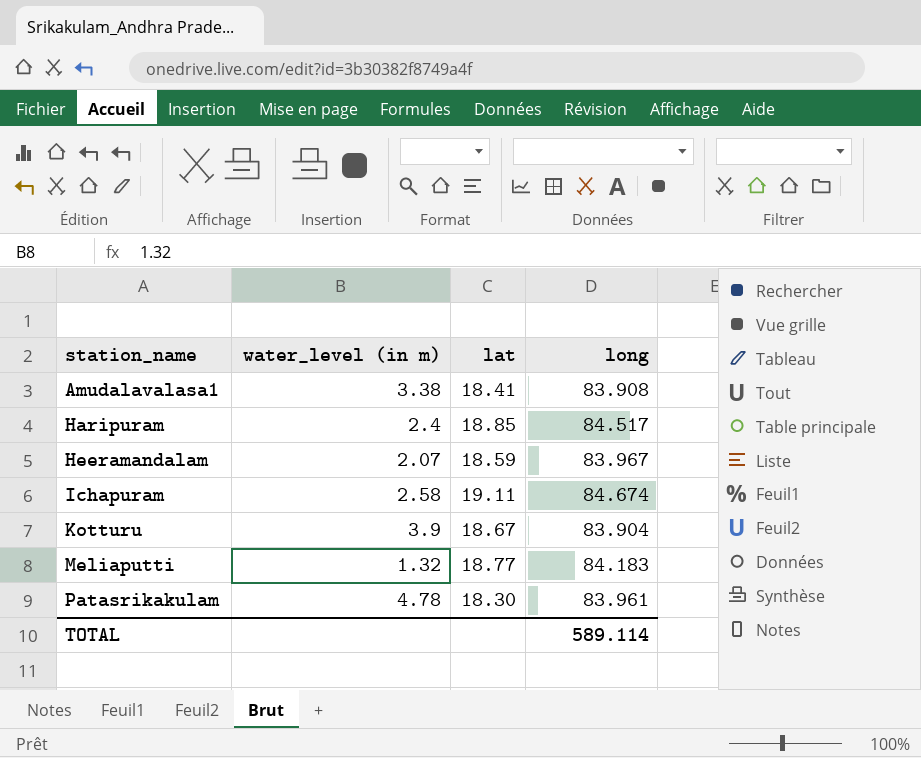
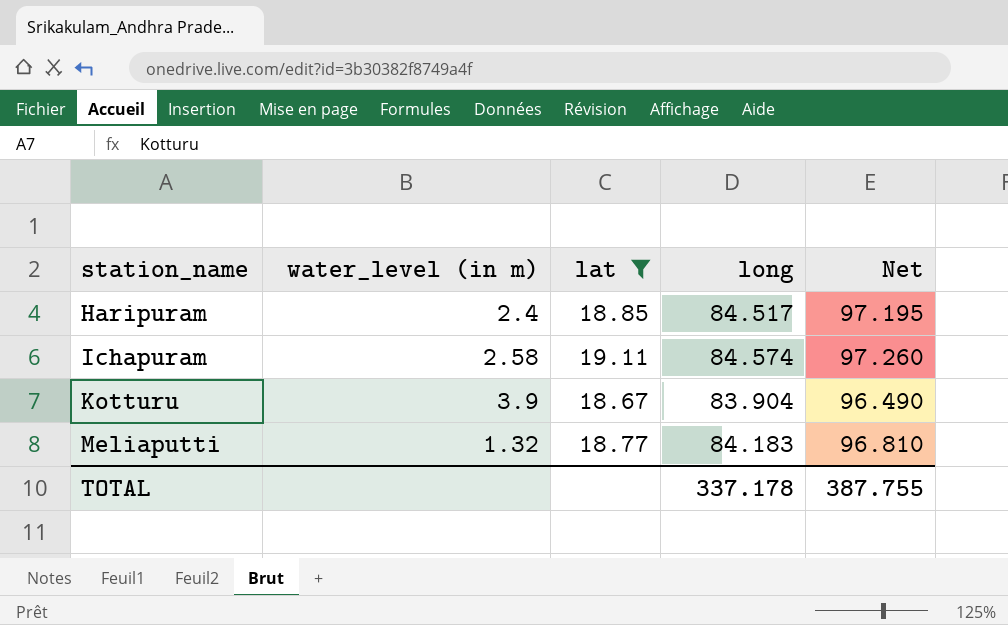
filter: none -> lat >= 18.67
column Net | formula: none -> [long] * 1.15
Ichapuram | long: 84.674 -> 84.574
TOTAL | long: 589.114 -> 337.178

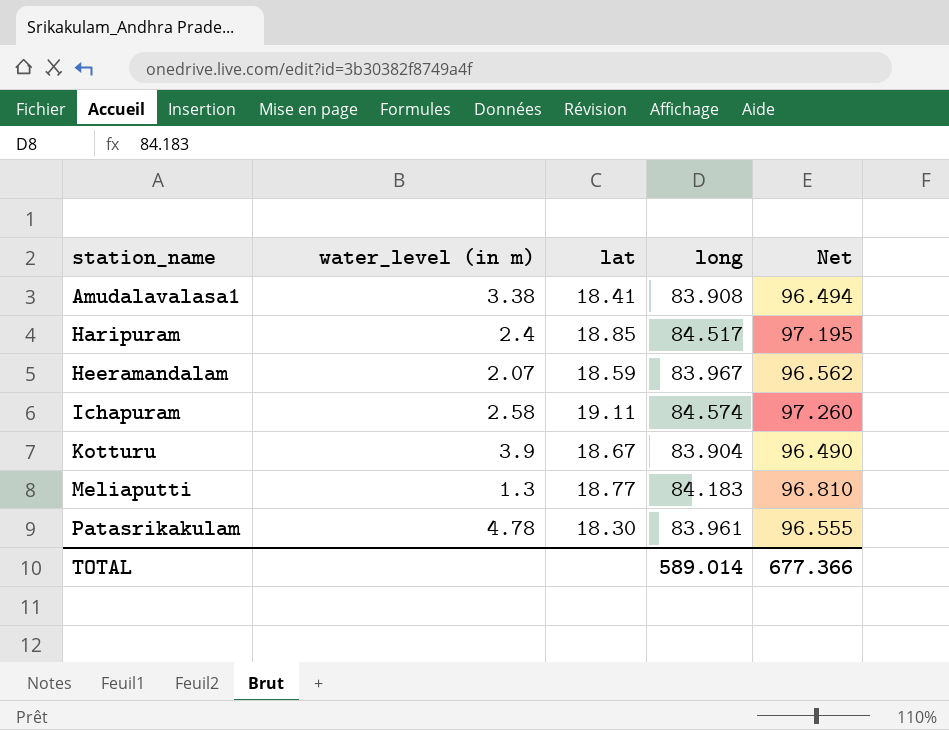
filter: lat >= 18.67 -> none
Meliaputti | water_level (in m): 1.32 -> 1.3
TOTAL | long: 337.178 -> 589.014
TOTAL | Net: 387.755 -> 677.366

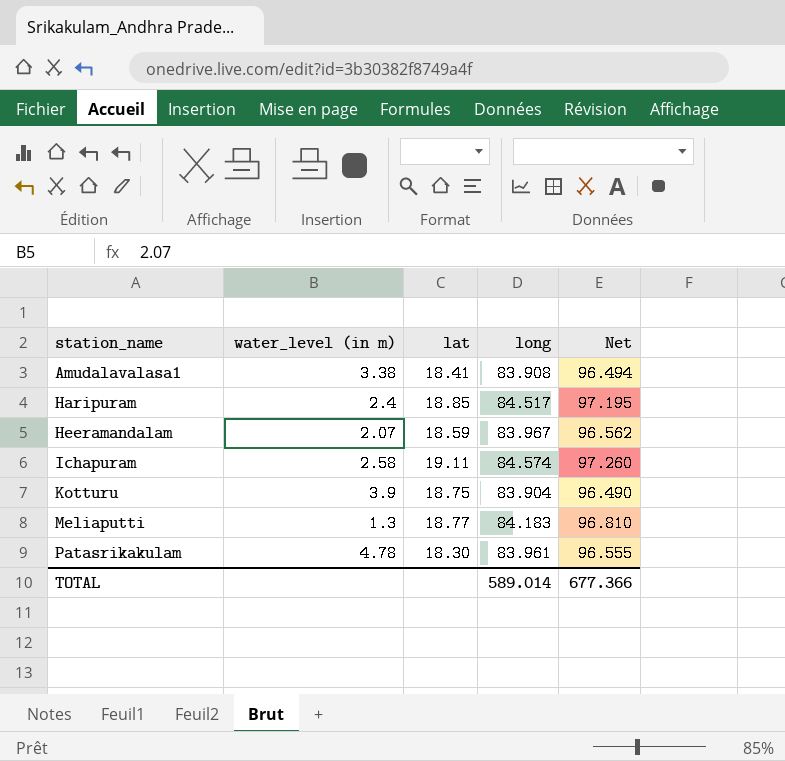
Kotturu | lat: 18.67 -> 18.75

